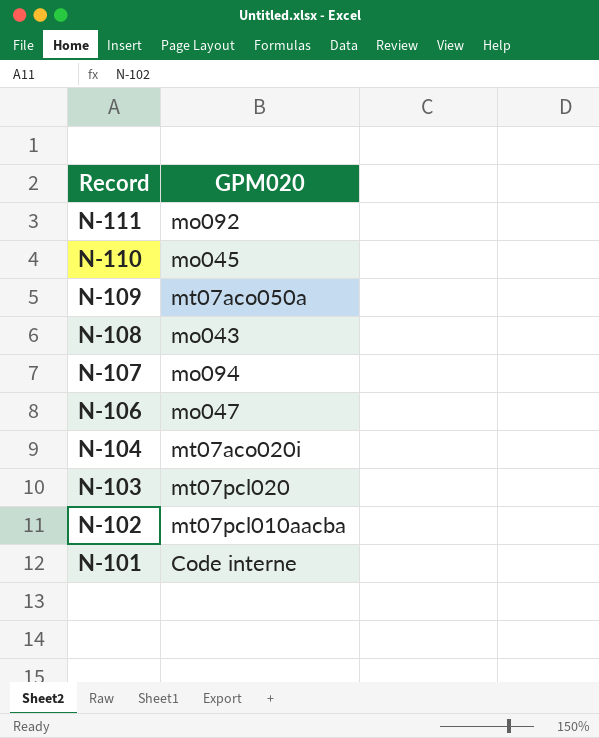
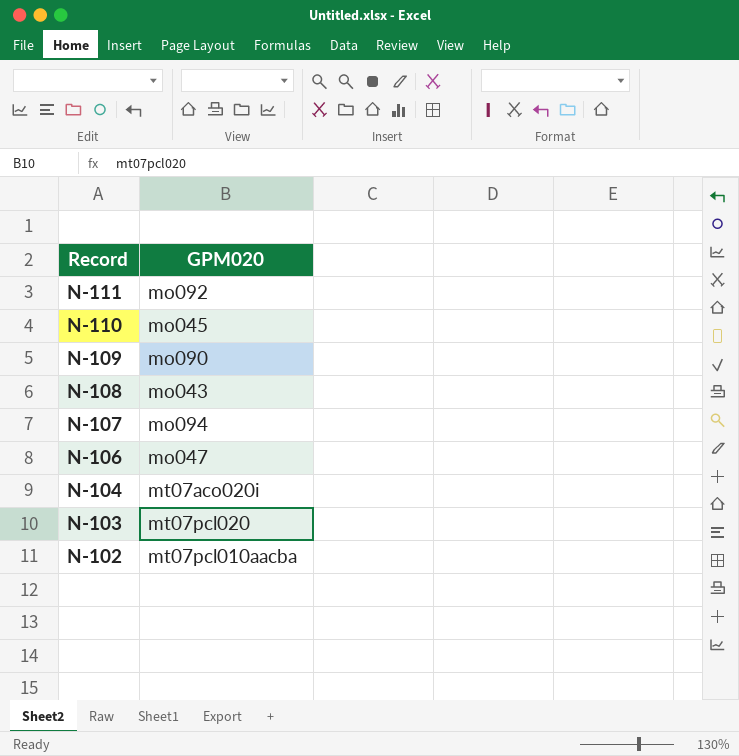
row N-101: Code interne -> none
N-109 | GPM020: mt07aco050a -> mo090

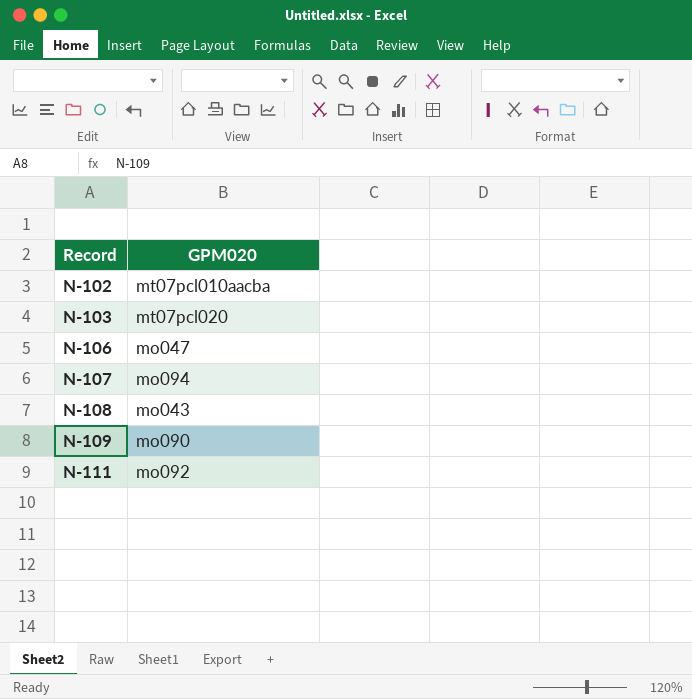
row order: Record descending -> Record ascending
row N-110: mo045 -> none
row N-104: mt07aco020i -> none

